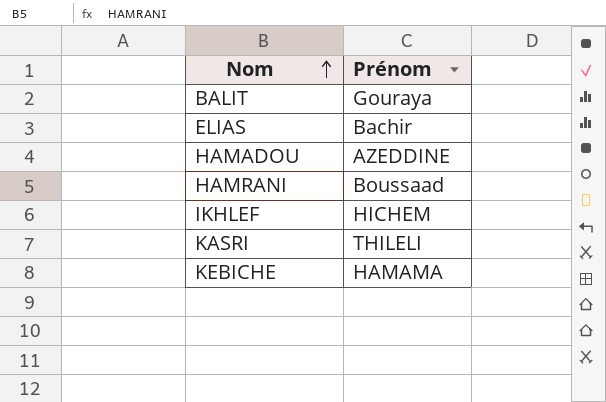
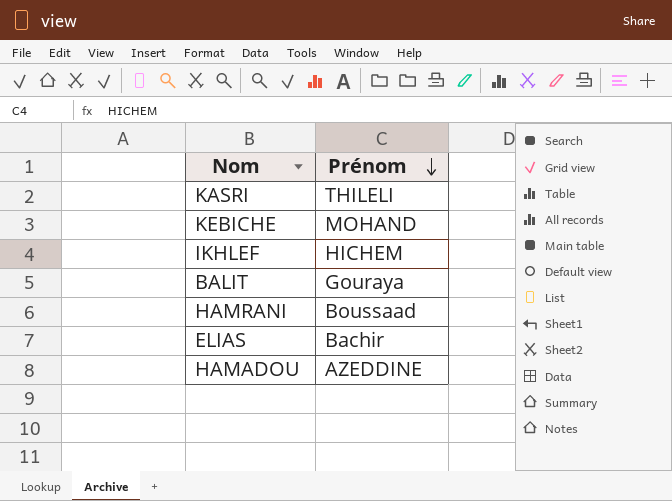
row order: Nom ascending -> Prénom descending
KEBICHE | Prénom: HAMAMA -> MOHAND

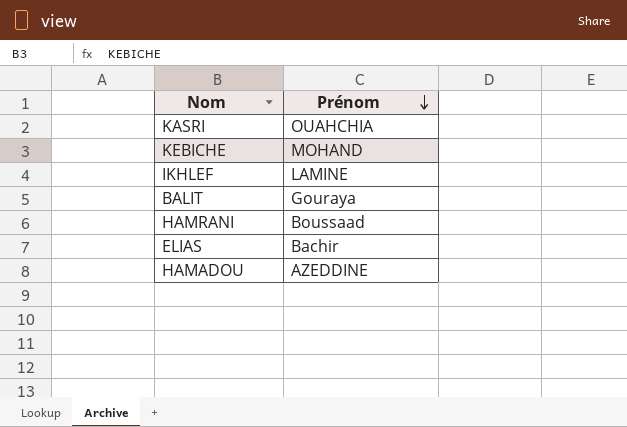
KASRI | Prénom: THILELI -> OUAHCHIA
IKHLEF | Prénom: HICHEM -> LAMINE

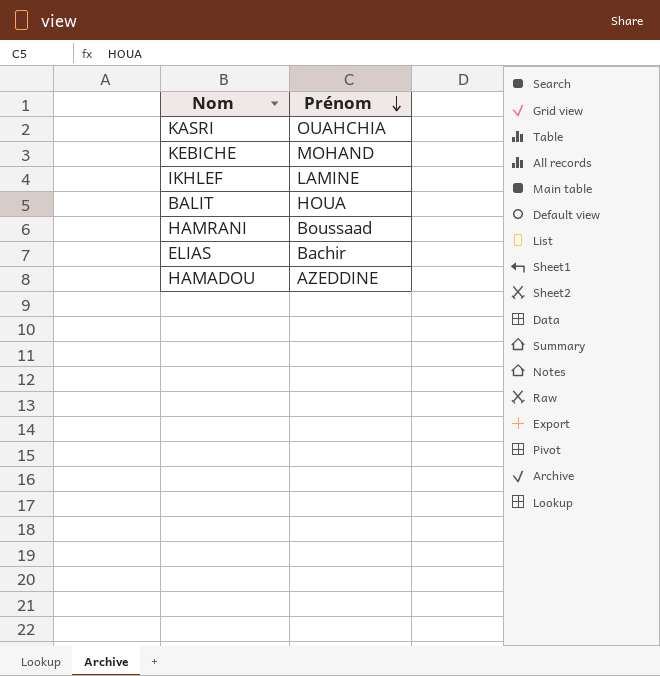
BALIT | Prénom: Gouraya -> HOUA

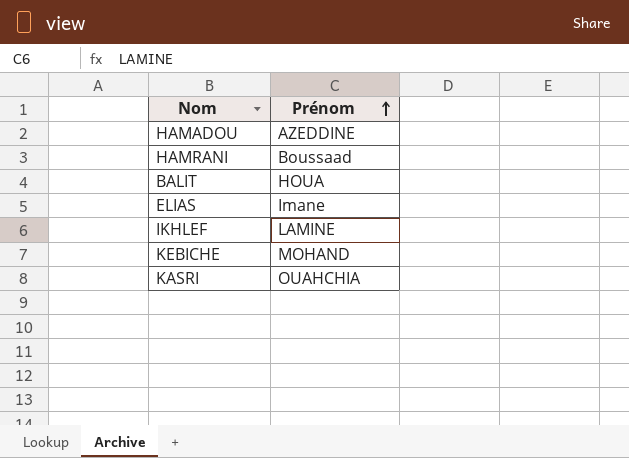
row order: Prénom descending -> Prénom ascending
ELIAS | Prénom: Bachir -> Imane

